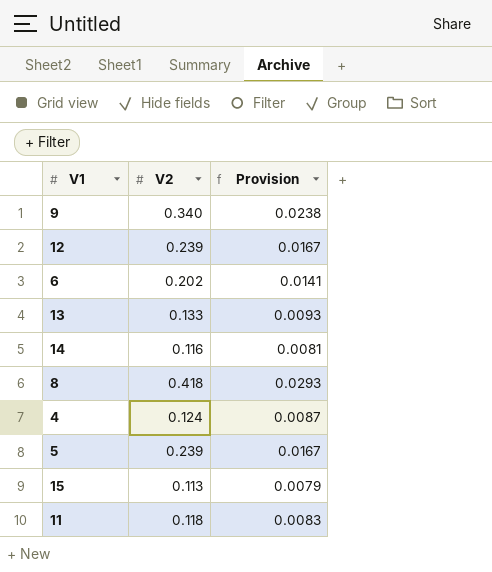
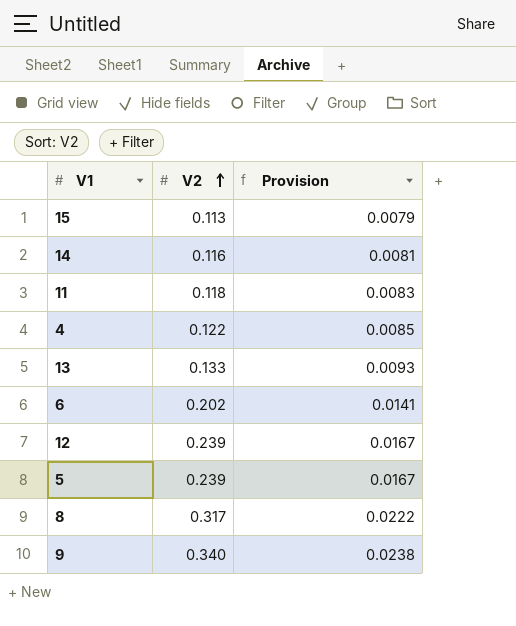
row order: none -> V2 ascending
4 | V2: 0.124 -> 0.122
4 | Provision: 0.0087 -> 0.0085
8 | V2: 0.418 -> 0.317
8 | Provision: 0.0293 -> 0.0222

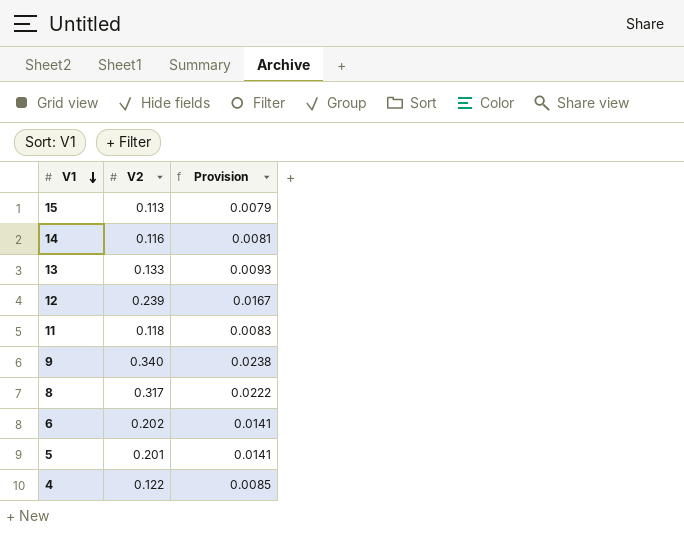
row order: V2 ascending -> V1 descending
5 | V2: 0.239 -> 0.201
5 | Provision: 0.0167 -> 0.0141

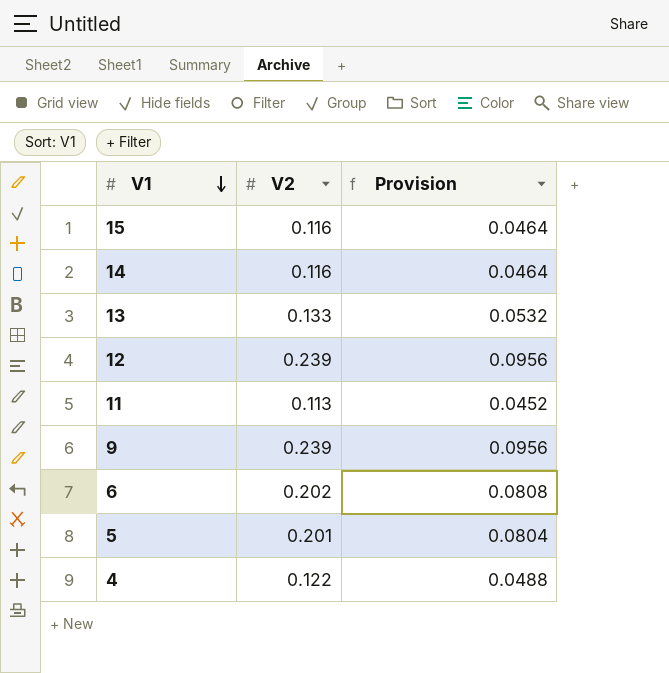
column Provision | formula: [V2] * 0.07 -> [V2] * 0.4
row 8: 0.317 | 0.0222 -> none
15 | V2: 0.113 -> 0.116
11 | V2: 0.118 -> 0.113
9 | V2: 0.340 -> 0.239

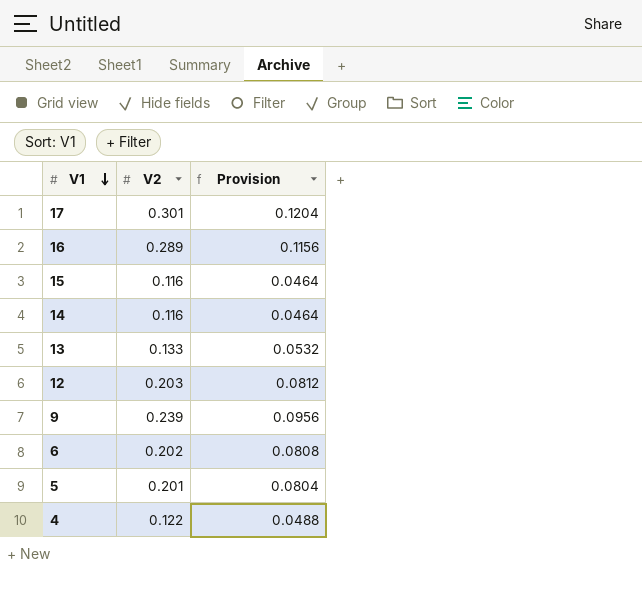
row 11: 0.113 | 0.0452 -> none
row 17: none -> 0.301 | 0.1204
row 16: none -> 0.289 | 0.1156
12 | V2: 0.239 -> 0.203
12 | Provision: 0.0956 -> 0.0812

